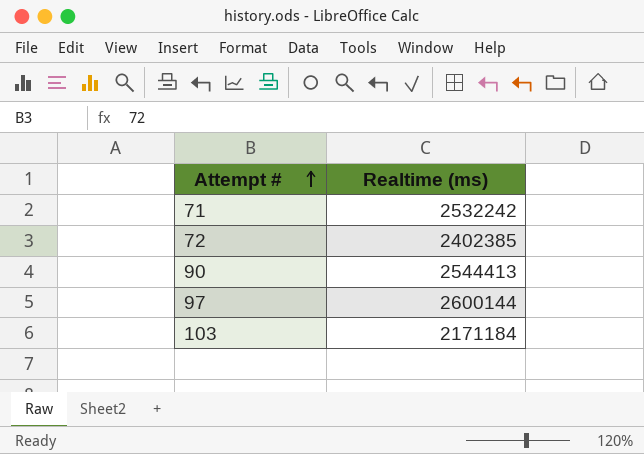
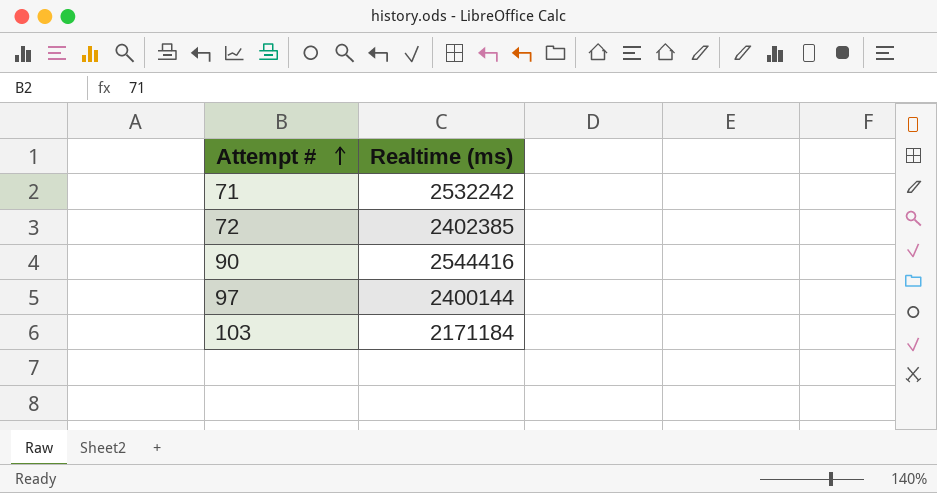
90 | Realtime (ms): 2544413 -> 2544416
97 | Realtime (ms): 2600144 -> 2400144

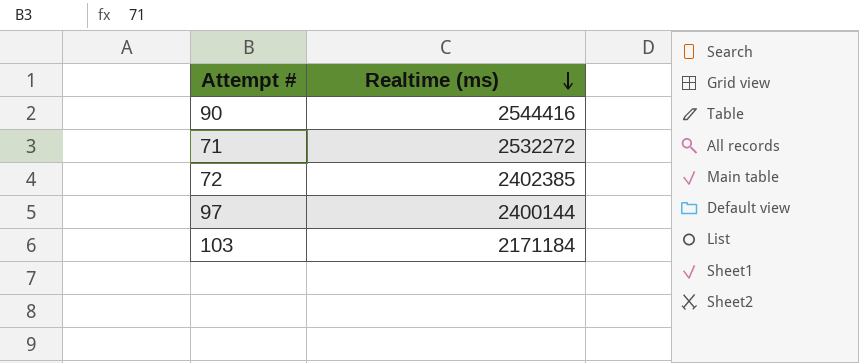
row order: Attempt # ascending -> Realtime (ms) descending
71 | Realtime (ms): 2532242 -> 2532272

